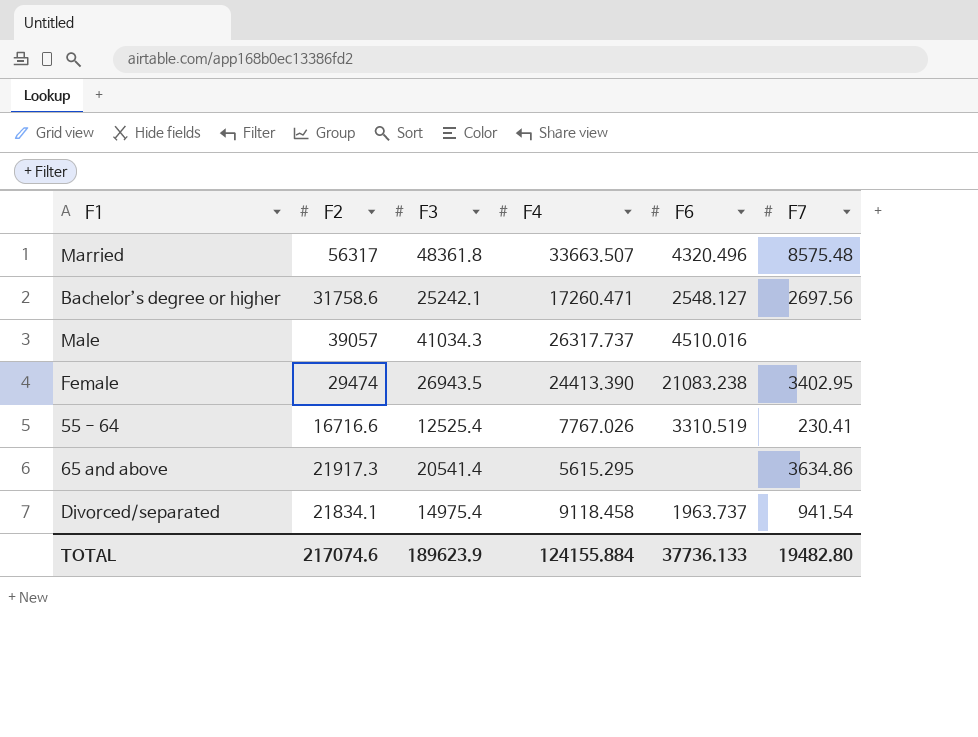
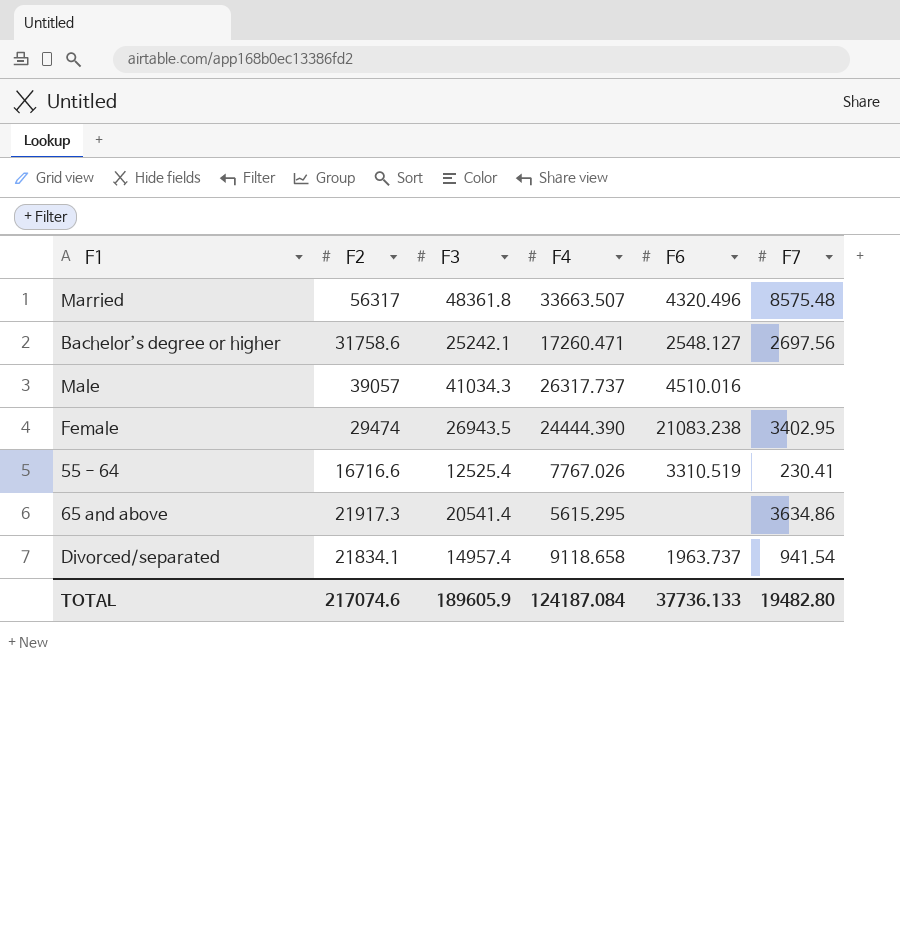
Female | F4: 24413.390 -> 24444.390
Divorced/separated | F3: 14975.4 -> 14957.4
Divorced/separated | F4: 9118.458 -> 9118.658
TOTAL | F3: 189623.9 -> 189605.9
TOTAL | F4: 124155.884 -> 124187.084

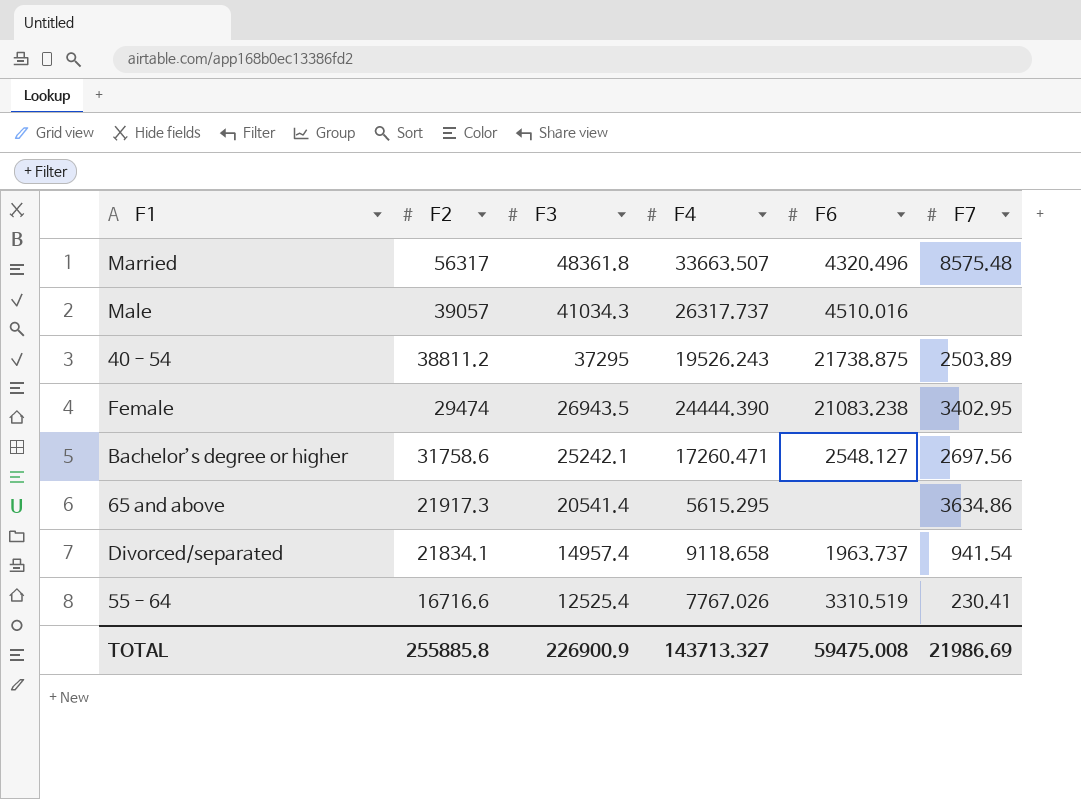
row order: none -> F3 descending
row 40 - 54: none -> 38811.2 | 37295 | 19526.243 | 21738.875 | 2503.89
TOTAL | F2: 217074.6 -> 255885.8
TOTAL | F3: 189605.9 -> 226900.9
TOTAL | F4: 124187.084 -> 143713.327
TOTAL | F6: 37736.133 -> 59475.008
TOTAL | F7: 19482.80 -> 21986.69

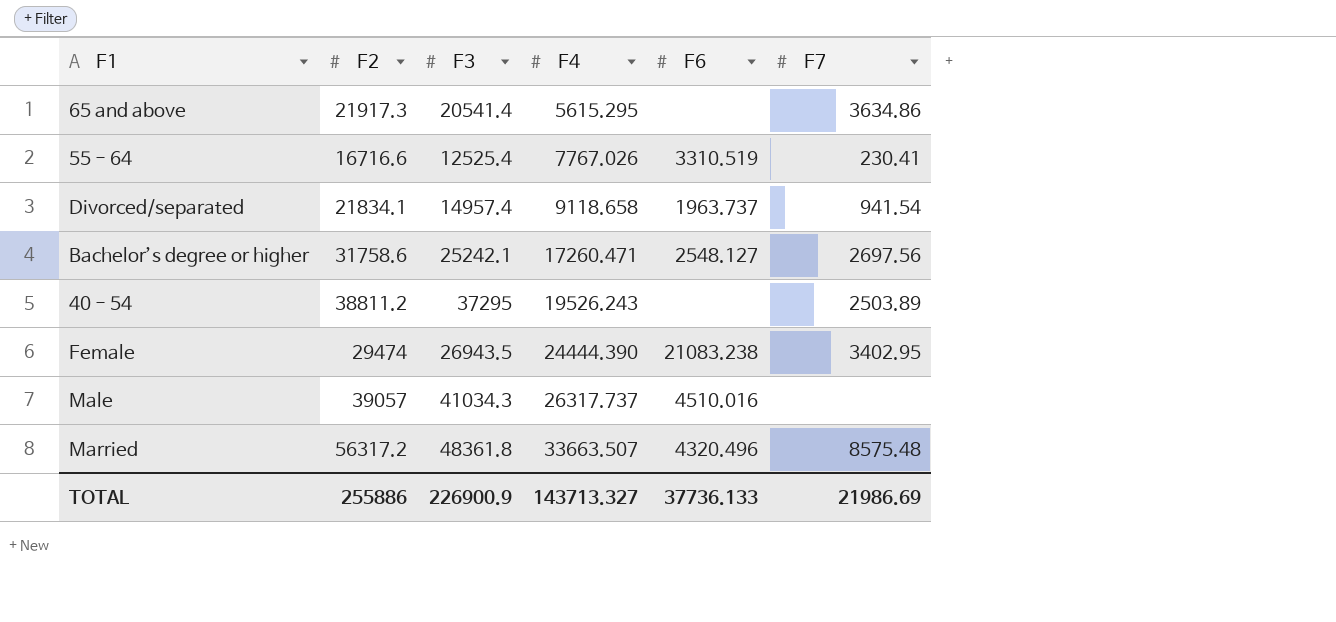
row order: F3 descending -> F4 ascending
40 - 54 | F6: 21738.875 -> none
Married | F2: 56317 -> 56317.2
TOTAL | F2: 255885.8 -> 255886
TOTAL | F6: 59475.008 -> 37736.133

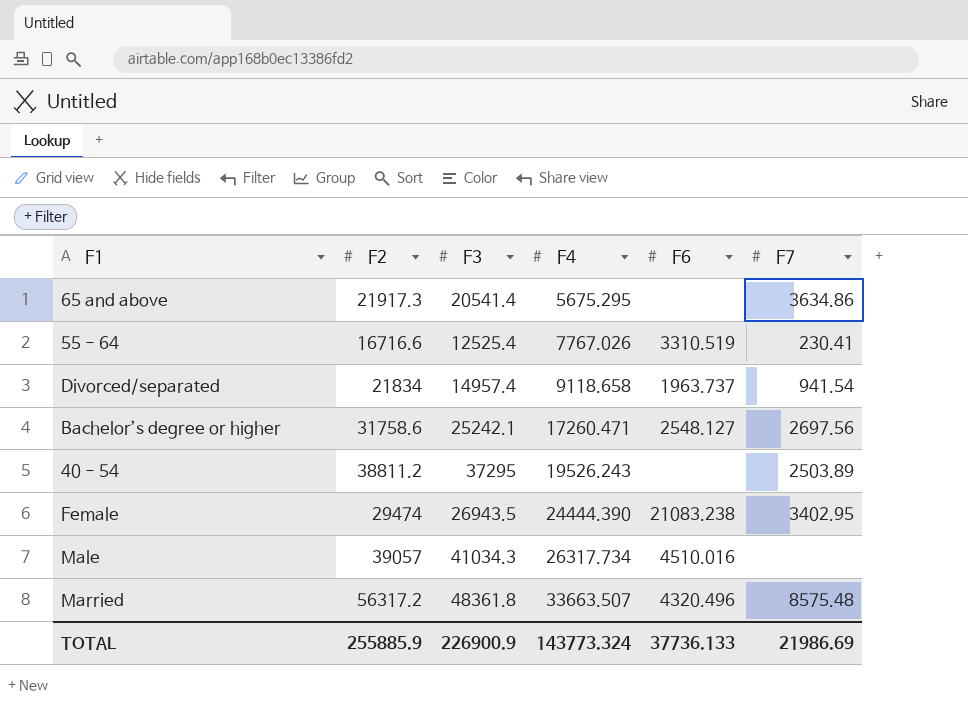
65 and above | F4: 5615.295 -> 5675.295
Divorced/separated | F2: 21834.1 -> 21834
Male | F4: 26317.737 -> 26317.734
TOTAL | F2: 255886 -> 255885.9
TOTAL | F4: 143713.327 -> 143773.324

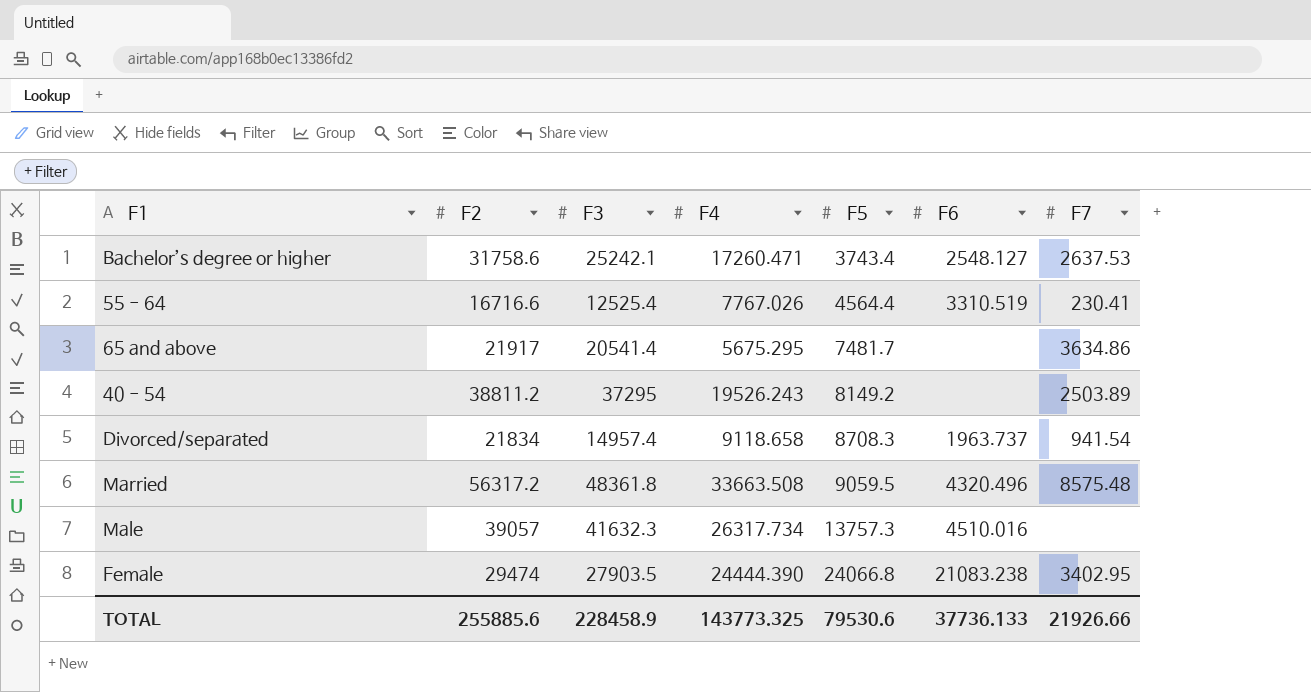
row order: F4 ascending -> F5 ascending
column F5 | position: none -> 5
Bachelor’s degree or higher | F7: 2697.56 -> 2637.53
65 and above | F2: 21917.3 -> 21917
Married | F4: 33663.507 -> 33663.508
Male | F3: 41034.3 -> 41632.3
Female | F3: 26943.5 -> 27903.5
TOTAL | F2: 255885.9 -> 255885.6
TOTAL | F3: 226900.9 -> 228458.9
TOTAL | F4: 143773.324 -> 143773.325
TOTAL | F7: 21986.69 -> 21926.66

